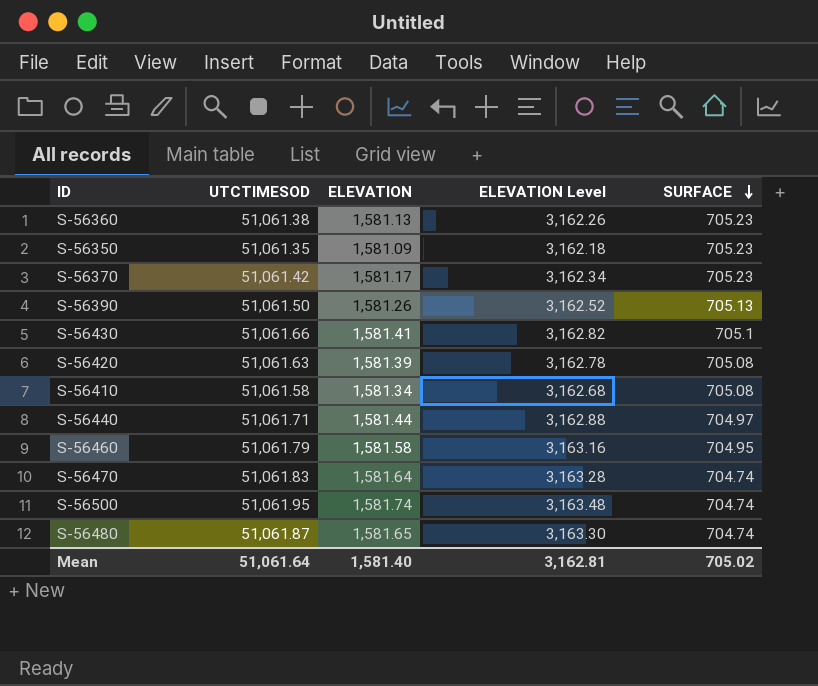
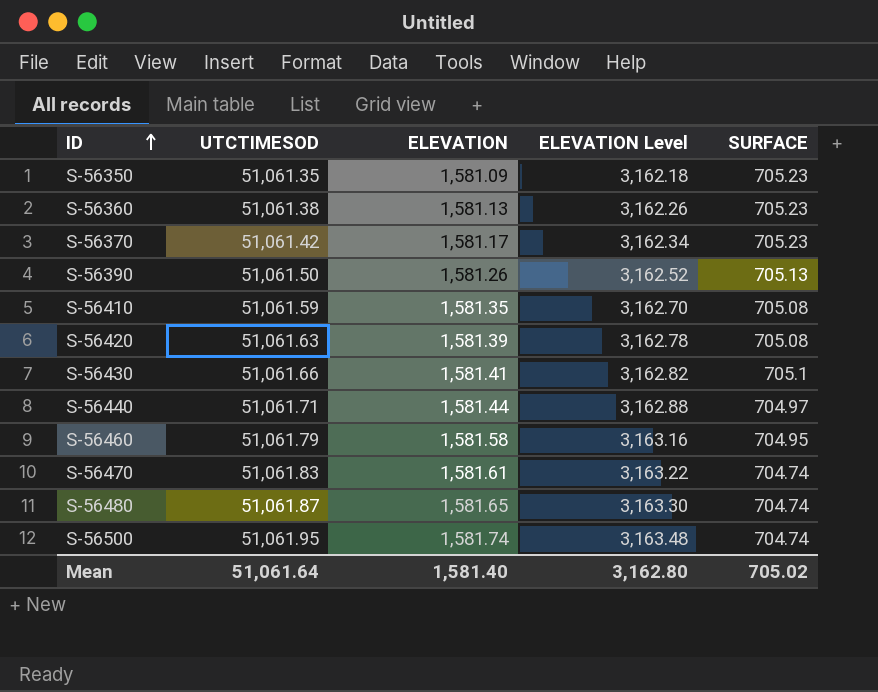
row order: SURFACE descending -> ID ascending
S-56410 | UTCTIMESOD: 51,061.58 -> 51,061.59
S-56410 | ELEVATION: 1,581.34 -> 1,581.35
S-56410 | ELEVATION Level: 3,162.68 -> 3,162.70
S-56470 | ELEVATION: 1,581.64 -> 1,581.61
S-56470 | ELEVATION Level: 3,163.28 -> 3,163.22
Mean | ELEVATION Level: 3,162.81 -> 3,162.80

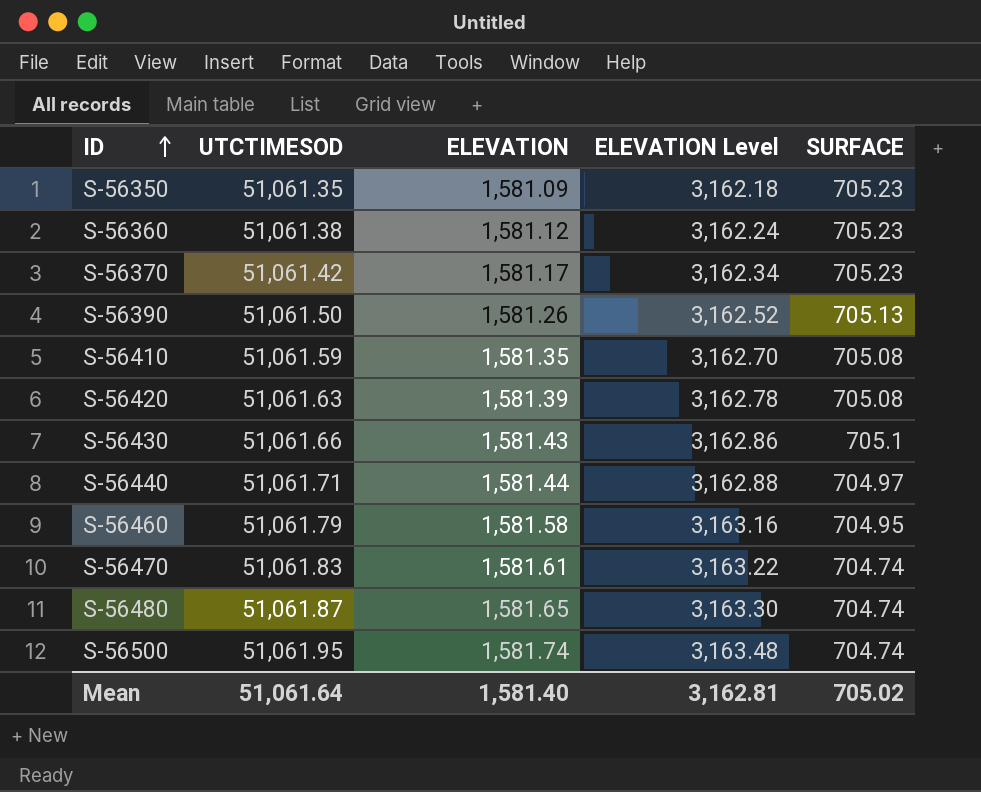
S-56360 | ELEVATION: 1,581.13 -> 1,581.12
S-56360 | ELEVATION Level: 3,162.26 -> 3,162.24
S-56430 | ELEVATION: 1,581.41 -> 1,581.43
S-56430 | ELEVATION Level: 3,162.82 -> 3,162.86
Mean | ELEVATION Level: 3,162.80 -> 3,162.81

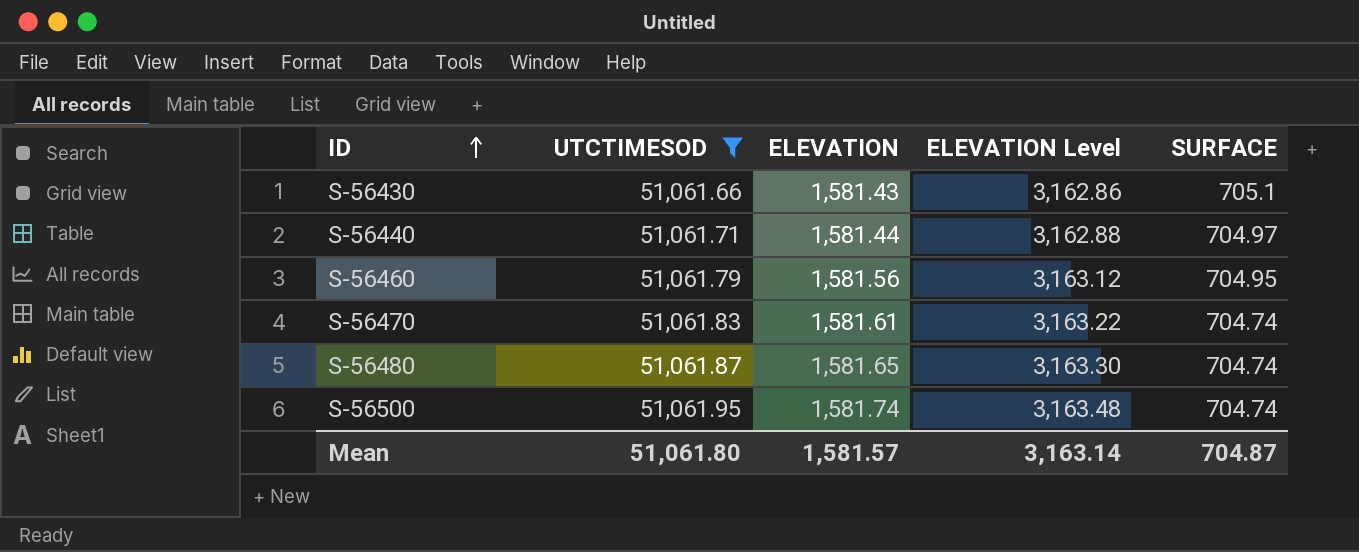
filter: none -> UTCTIMESOD >= 51,061.66
S-56460 | ELEVATION: 1,581.58 -> 1,581.56
S-56460 | ELEVATION Level: 3,163.16 -> 3,163.12
Mean | UTCTIMESOD: 51,061.64 -> 51,061.80
Mean | ELEVATION: 1,581.40 -> 1,581.57
Mean | ELEVATION Level: 3,162.81 -> 3,163.14
Mean | SURFACE: 705.02 -> 704.87

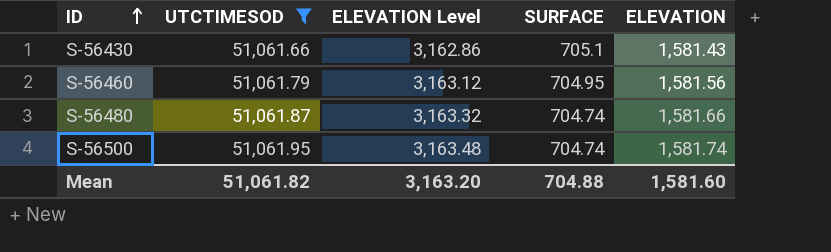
column ELEVATION | position: 3 -> 5
row S-56440: 51,061.71 | 1,581.44 | 3,162.88 | 704.97 -> none
row S-56470: 51,061.83 | 1,581.61 | 3,163.22 | 704.74 -> none
S-56480 | ELEVATION Level: 3,163.30 -> 3,163.32
S-56480 | ELEVATION: 1,581.65 -> 1,581.66
Mean | UTCTIMESOD: 51,061.80 -> 51,061.82
Mean | ELEVATION Level: 3,163.14 -> 3,163.20
Mean | SURFACE: 704.87 -> 704.88
Mean | ELEVATION: 1,581.57 -> 1,581.60

